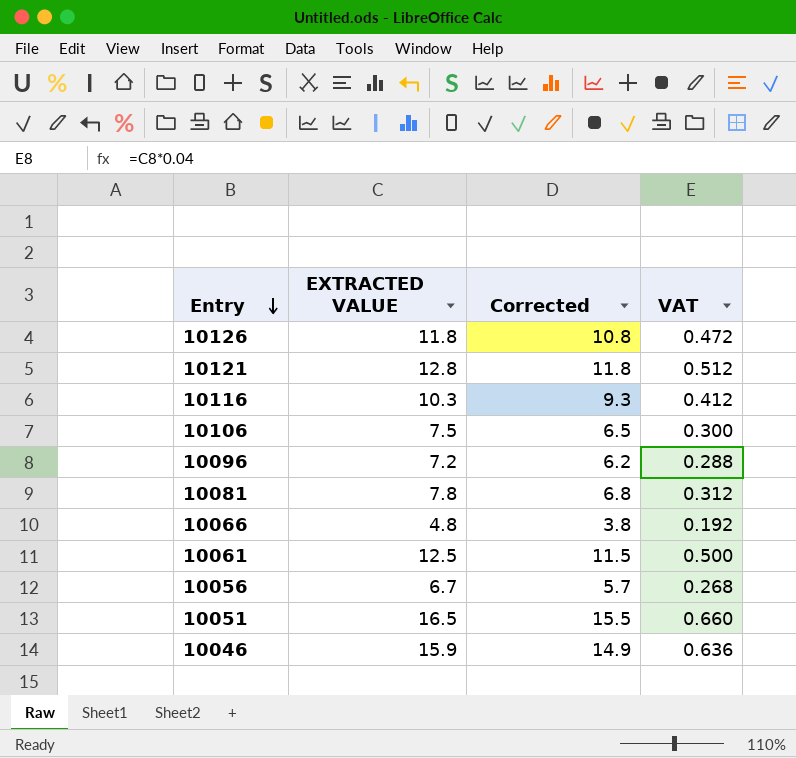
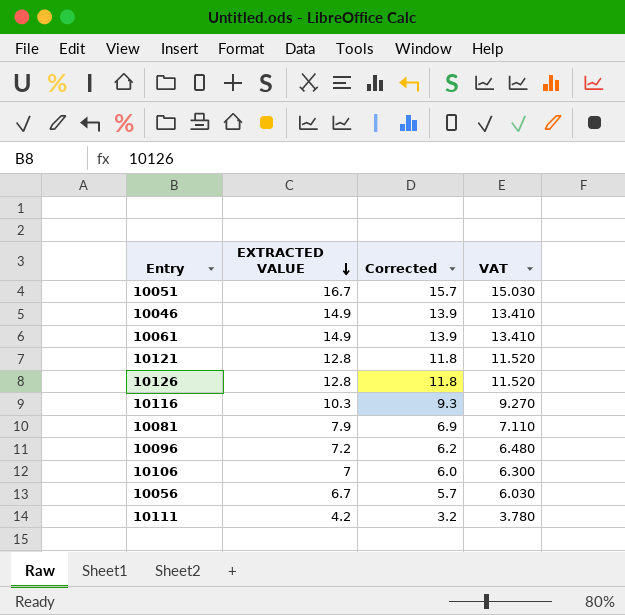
row order: Entry descending -> EXTRACTED VALUE descending
column VAT | formula: [EXTRACTED VALUE] * 0.04 -> [EXTRACTED VALUE] * 0.9
row 10066: 4.8 | 3.8 | 0.192 -> none
10051 | EXTRACTED VALUE: 16.5 -> 16.7
10051 | Corrected: 15.5 -> 15.7
10046 | EXTRACTED VALUE: 15.9 -> 14.9
10046 | Corrected: 14.9 -> 13.9
10061 | EXTRACTED VALUE: 12.5 -> 14.9
10061 | Corrected: 11.5 -> 13.9
10126 | EXTRACTED VALUE: 11.8 -> 12.8
10126 | Corrected: 10.8 -> 11.8
10081 | EXTRACTED VALUE: 7.8 -> 7.9
10081 | Corrected: 6.8 -> 6.9
10106 | EXTRACTED VALUE: 7.5 -> 7
10106 | Corrected: 6.5 -> 6.0
row 10111: none -> 4.2 | 3.2 | 3.780

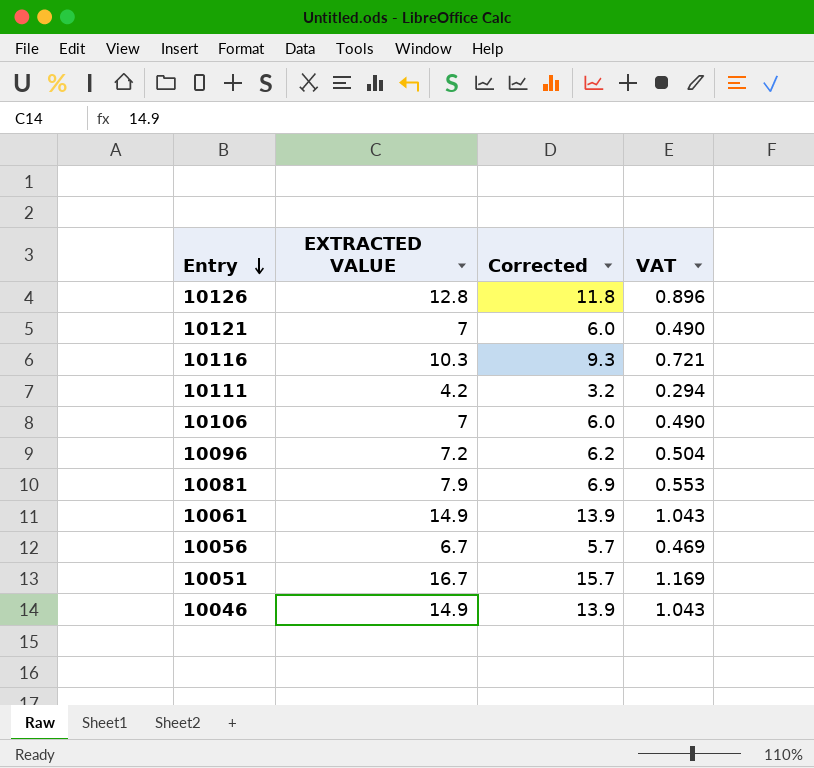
row order: EXTRACTED VALUE descending -> Entry descending
column VAT | formula: [EXTRACTED VALUE] * 0.9 -> [EXTRACTED VALUE] * 0.07
10121 | EXTRACTED VALUE: 12.8 -> 7
10121 | Corrected: 11.8 -> 6.0

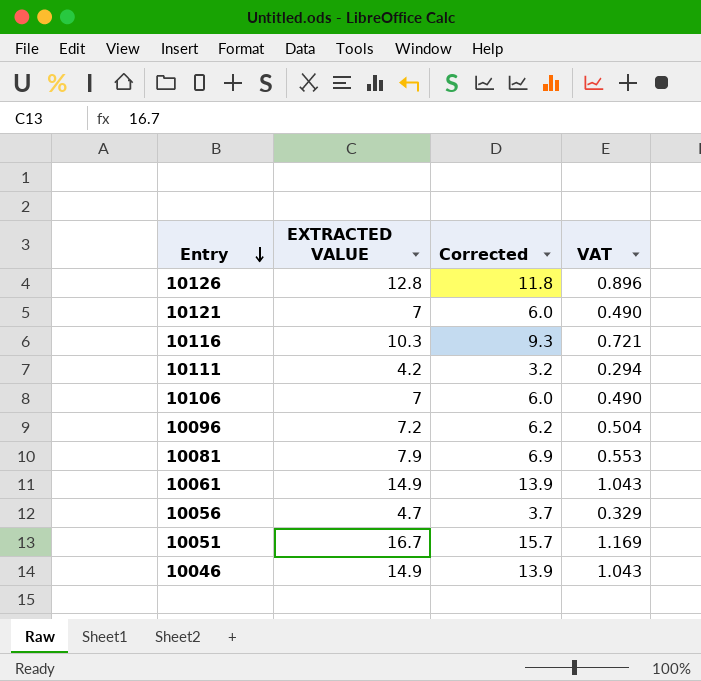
10056 | EXTRACTED VALUE: 6.7 -> 4.7
10056 | Corrected: 5.7 -> 3.7
10056 | VAT: 0.469 -> 0.329

